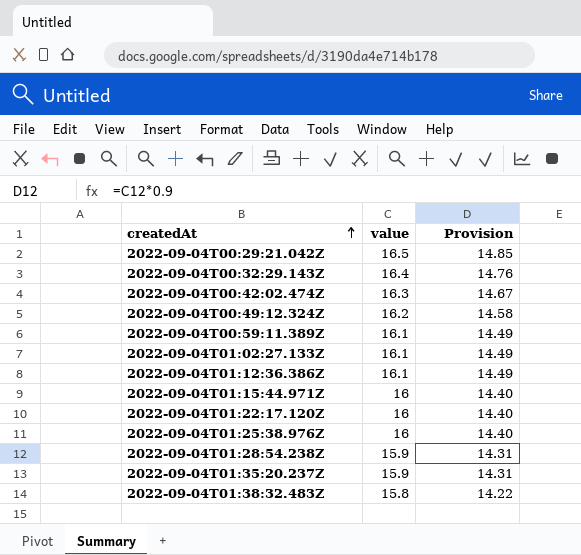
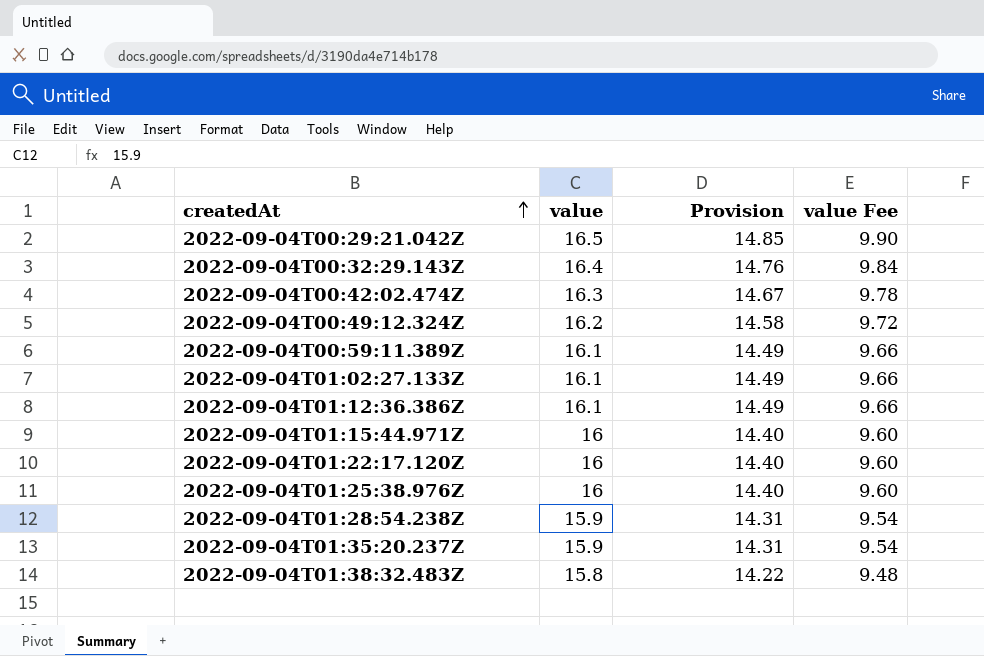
column value Fee | formula: none -> [value] * 0.6

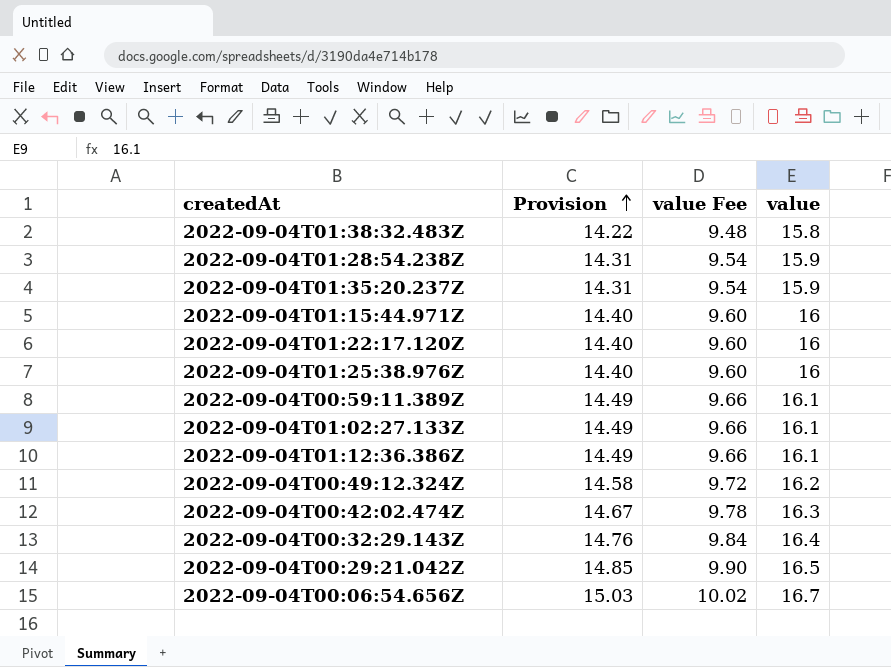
row order: createdAt ascending -> Provision ascending
column value | position: 2 -> 4
row 2022-09-04T00:06:54.656Z: none -> 15.03 | 10.02 | 16.7

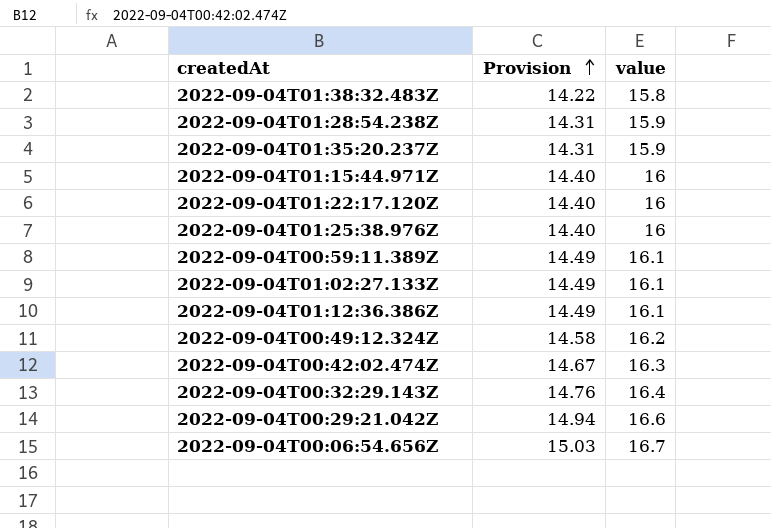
column value Fee | formula: [value] * 0.6 -> none
2022-09-04T00:29:21.042Z | Provision: 14.85 -> 14.94
2022-09-04T00:29:21.042Z | value: 16.5 -> 16.6

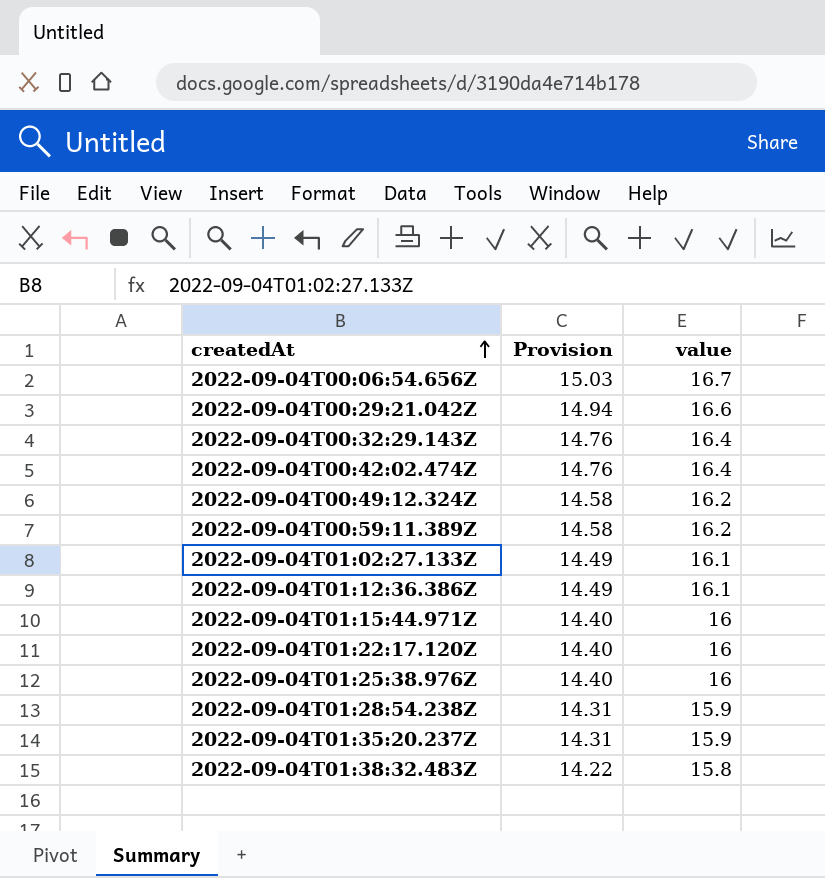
row order: Provision ascending -> createdAt ascending
2022-09-04T00:42:02.474Z | Provision: 14.67 -> 14.76
2022-09-04T00:42:02.474Z | value: 16.3 -> 16.4
2022-09-04T00:59:11.389Z | Provision: 14.49 -> 14.58
2022-09-04T00:59:11.389Z | value: 16.1 -> 16.2

